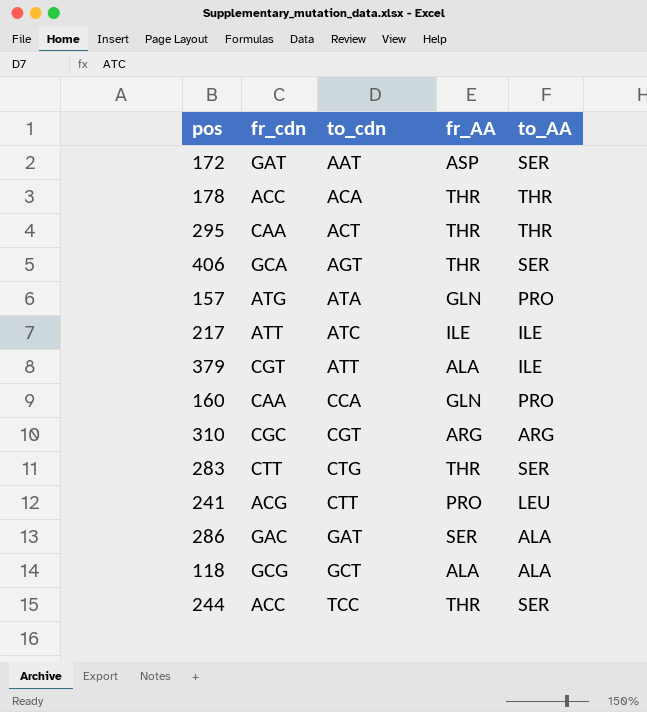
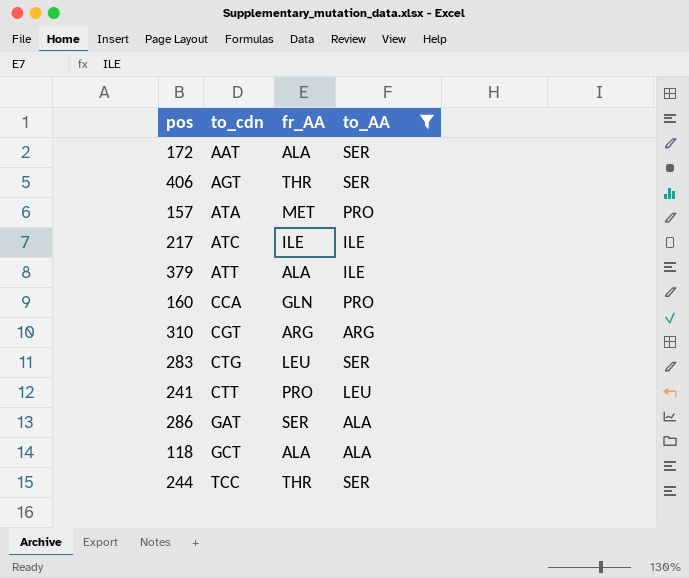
filter: none -> to_AA != THR
column fr_cdn | position: 2 -> none
172 | fr_AA: ASP -> ALA
157 | fr_AA: GLN -> MET
283 | fr_AA: THR -> LEU

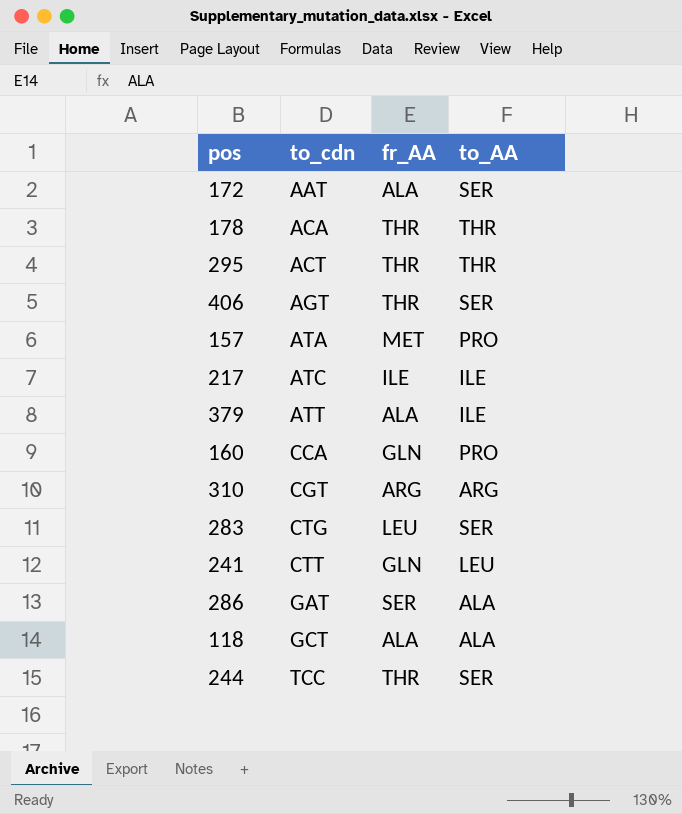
filter: to_AA != THR -> none
241 | fr_AA: PRO -> GLN

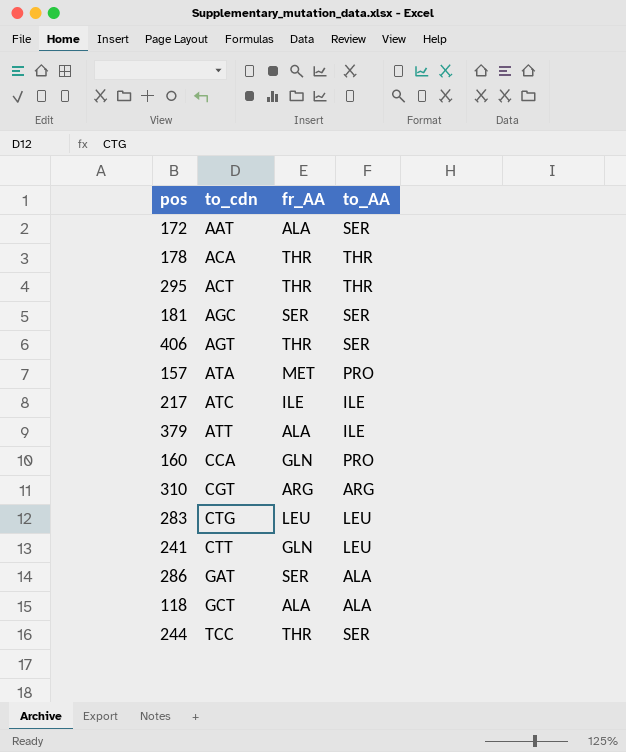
row 181: none -> AGC | SER | SER
283 | to_AA: SER -> LEU

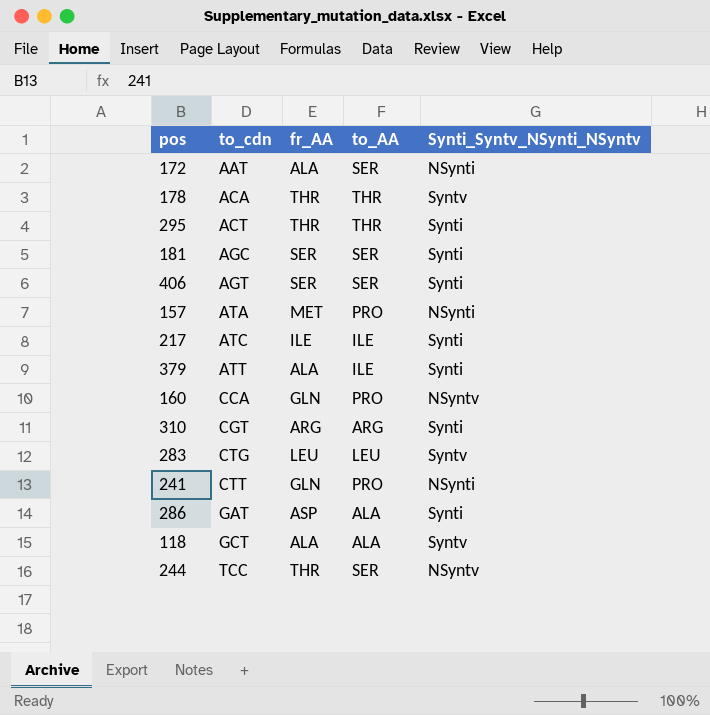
column Synti_Syntv_NSynti_NSyntv | position: none -> 5
406 | fr_AA: THR -> SER
241 | to_AA: LEU -> PRO
286 | fr_AA: SER -> ASP

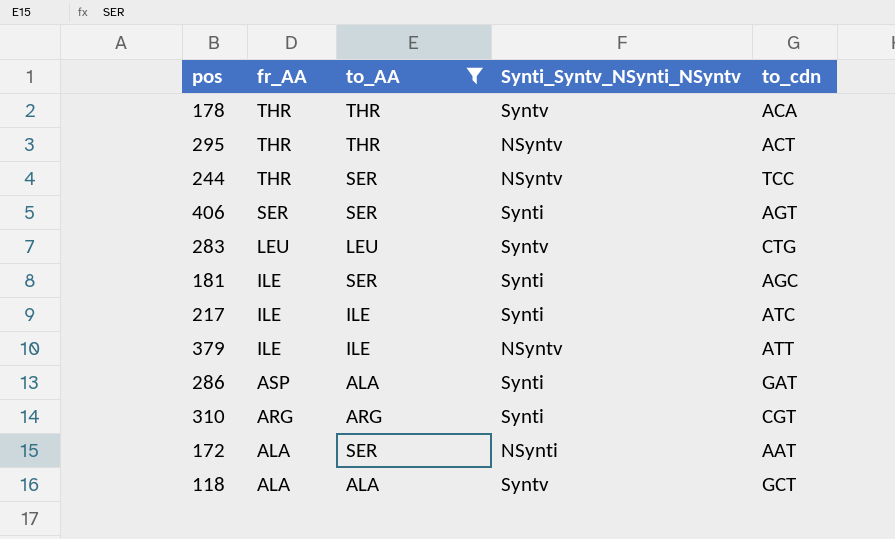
filter: none -> to_AA != PRO
row order: to_cdn ascending -> fr_AA descending
column to_cdn | position: 2 -> 5
295 | Synti_Syntv_NSynti_NSyntv: Synti -> NSyntv
181 | fr_AA: SER -> ILE
379 | fr_AA: ALA -> ILE
379 | Synti_Syntv_NSynti_NSyntv: Synti -> NSyntv

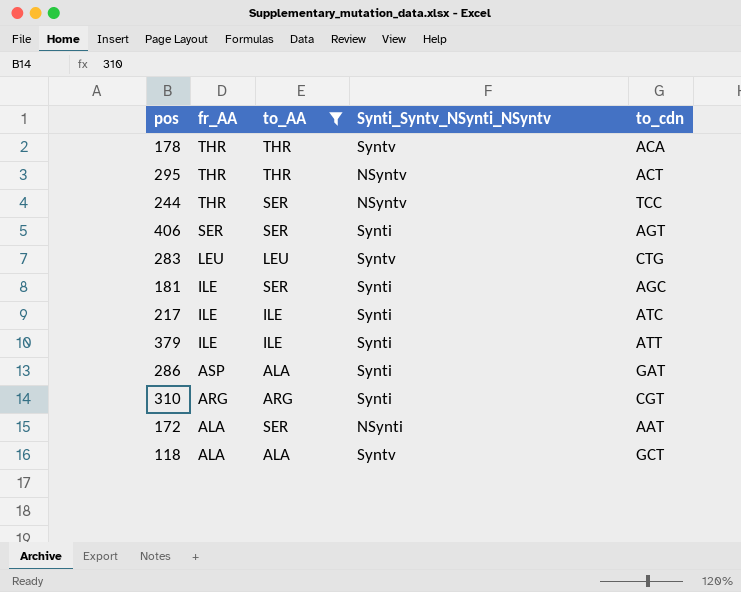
379 | Synti_Syntv_NSynti_NSyntv: NSyntv -> Synti

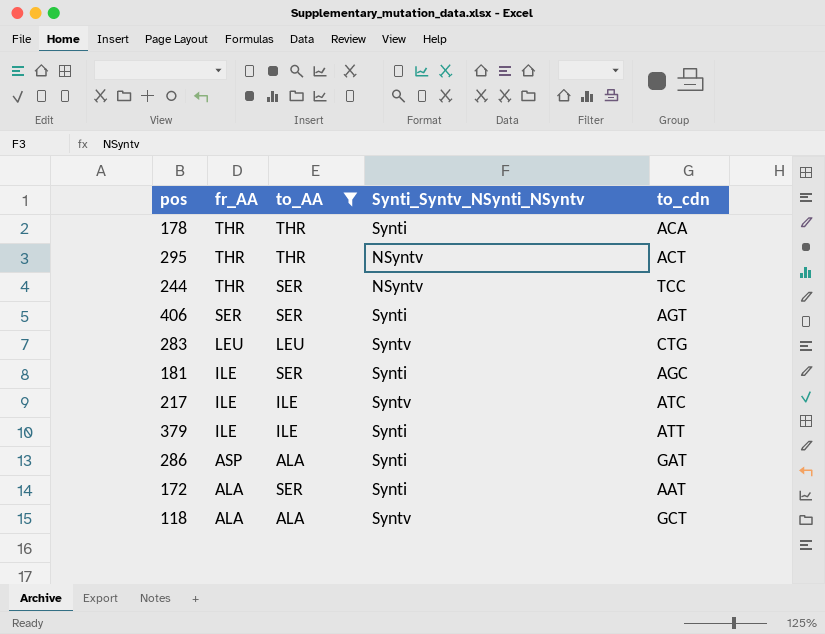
row 310: ARG | ARG | Synti | CGT -> none
178 | Synti_Syntv_NSynti_NSyntv: Syntv -> Synti
217 | Synti_Syntv_NSynti_NSyntv: Synti -> Syntv
172 | Synti_Syntv_NSynti_NSyntv: NSynti -> Synti

